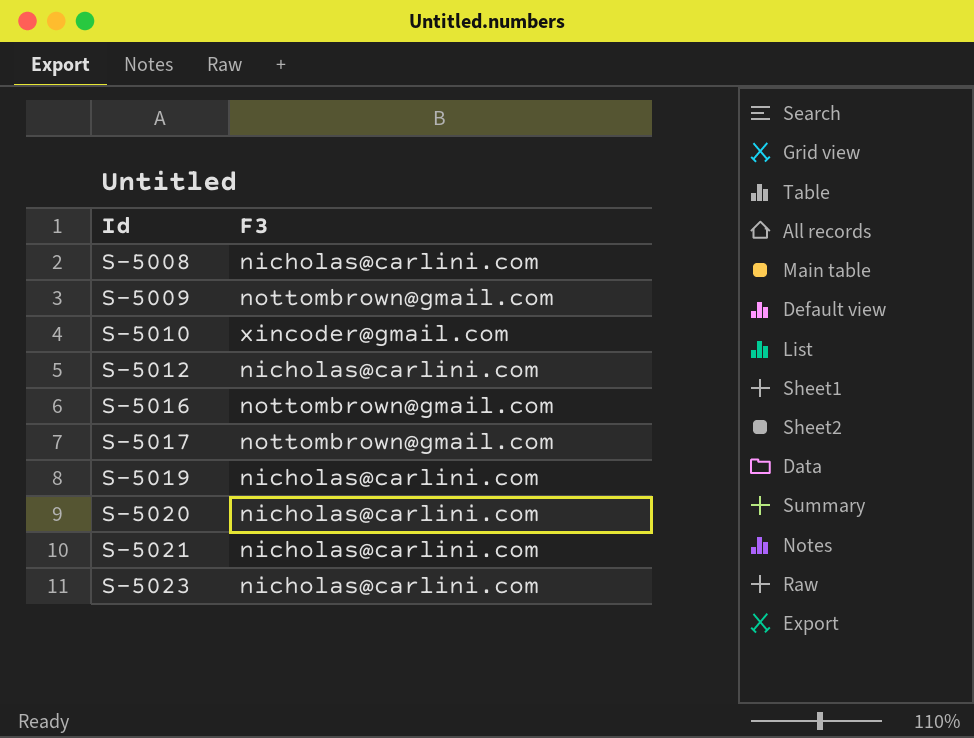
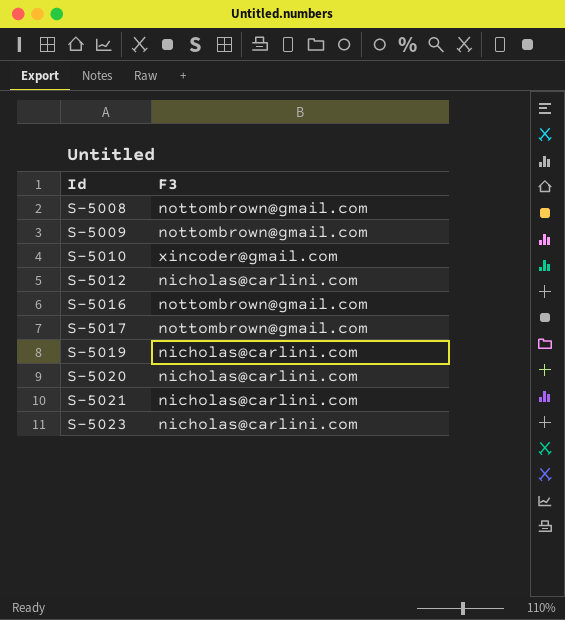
S-5008 | F3: nicholas@carlini.com -> nottombrown@gmail.com

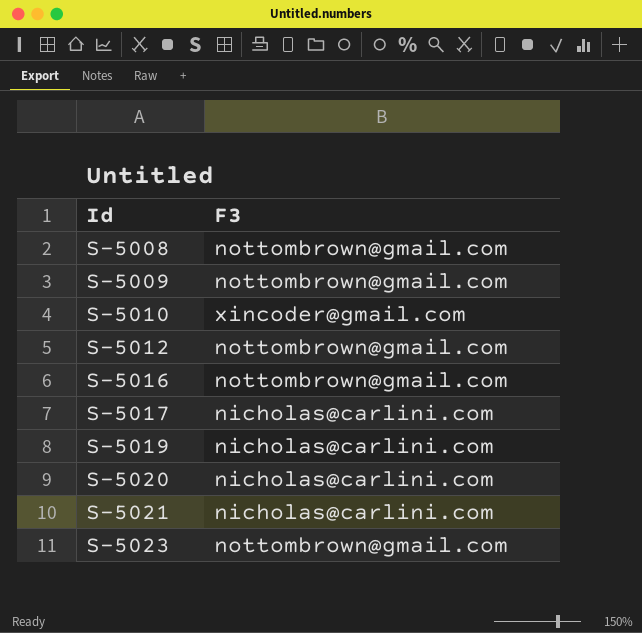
S-5012 | F3: nicholas@carlini.com -> nottombrown@gmail.com
S-5017 | F3: nottombrown@gmail.com -> nicholas@carlini.com
S-5023 | F3: nicholas@carlini.com -> nottombrown@gmail.com

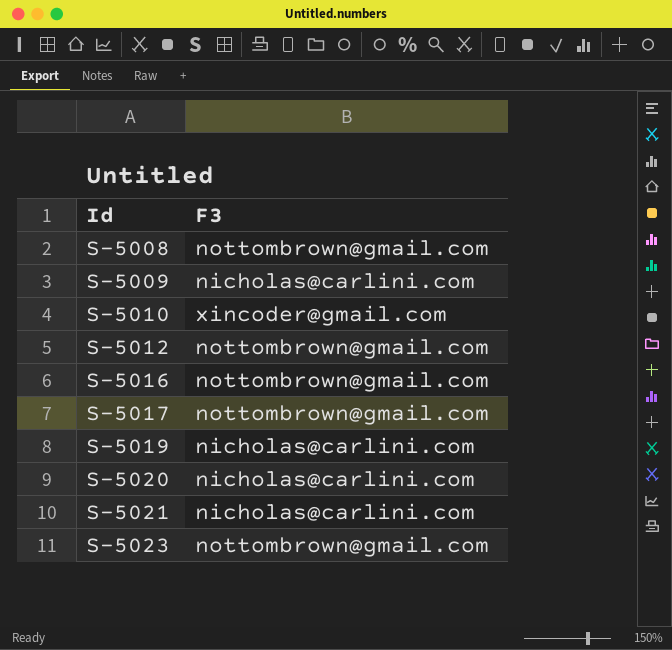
S-5009 | F3: nottombrown@gmail.com -> nicholas@carlini.com
S-5017 | F3: nicholas@carlini.com -> nottombrown@gmail.com

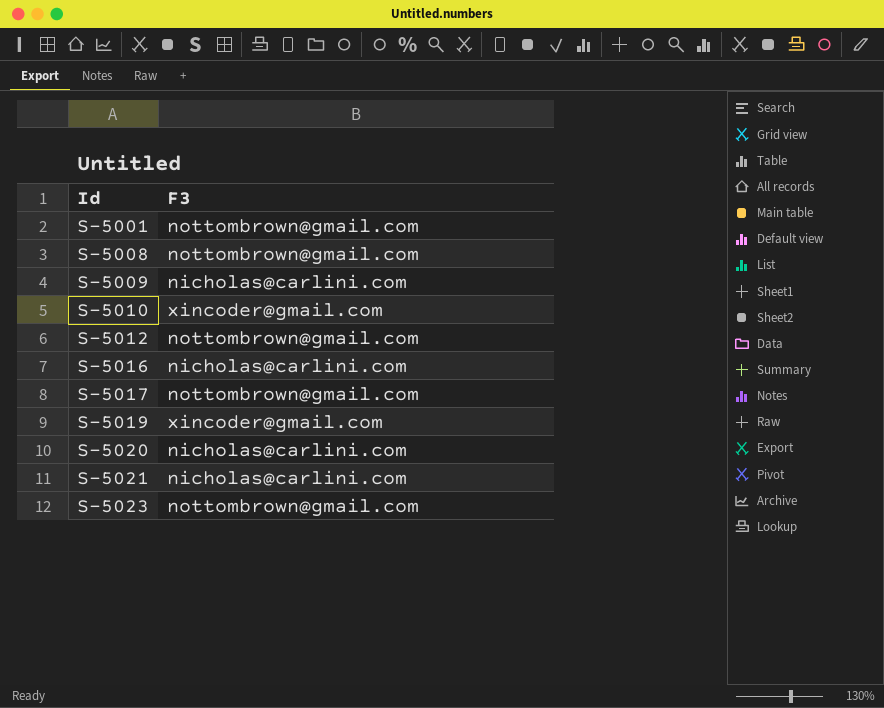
row S-5001: none -> nottombrown@gmail.com
S-5016 | F3: nottombrown@gmail.com -> nicholas@carlini.com
S-5019 | F3: nicholas@carlini.com -> xincoder@gmail.com

